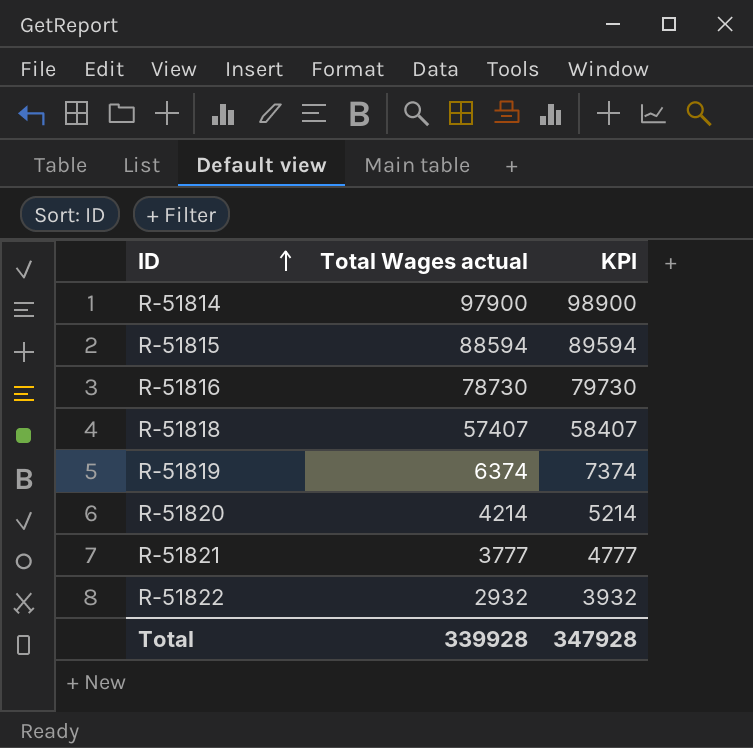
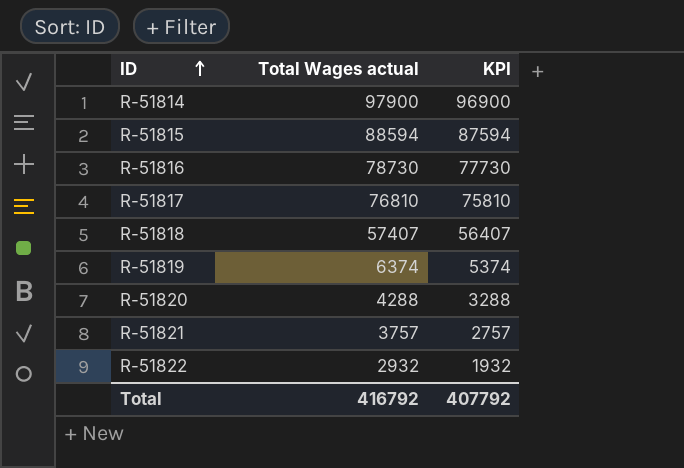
column KPI | formula: [Total Wages actual] + 1000 -> [Total Wages actual] - 1000
row R-51817: none -> 76810 | 75810
R-51820 | Total Wages actual: 4214 -> 4288
R-51821 | Total Wages actual: 3777 -> 3757
Total | Total Wages actual: 339928 -> 416792
Total | KPI: 347928 -> 407792

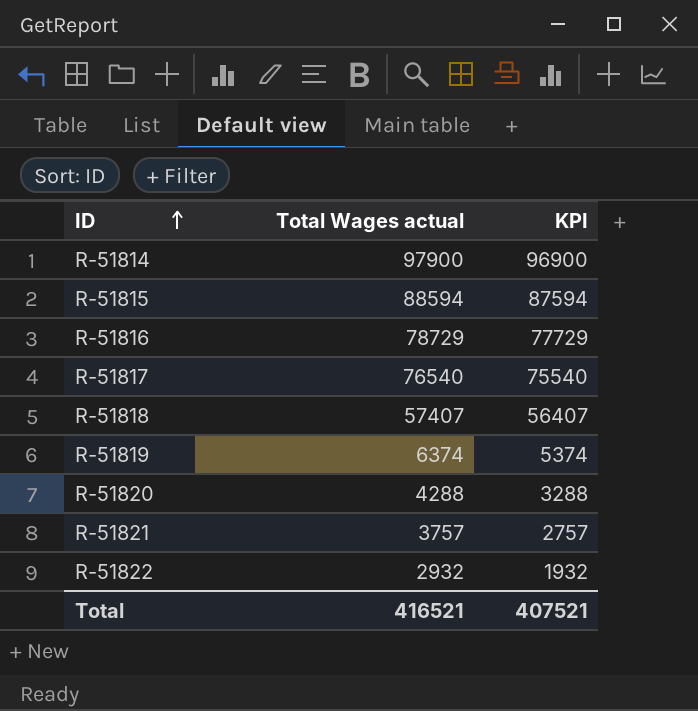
R-51816 | Total Wages actual: 78730 -> 78729
R-51816 | KPI: 77730 -> 77729
R-51817 | Total Wages actual: 76810 -> 76540
R-51817 | KPI: 75810 -> 75540
Total | Total Wages actual: 416792 -> 416521
Total | KPI: 407792 -> 407521

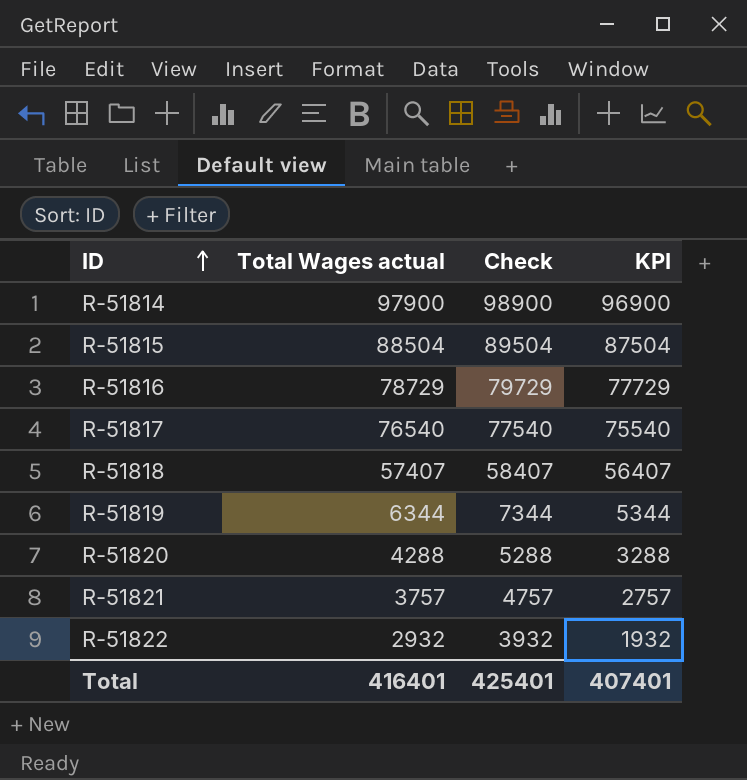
column Check | formula: none -> [Total Wages actual] + 1000
R-51815 | Total Wages actual: 88594 -> 88504
R-51815 | KPI: 87594 -> 87504
R-51819 | Total Wages actual: 6374 -> 6344
R-51819 | KPI: 5374 -> 5344
Total | Total Wages actual: 416521 -> 416401
Total | KPI: 407521 -> 407401

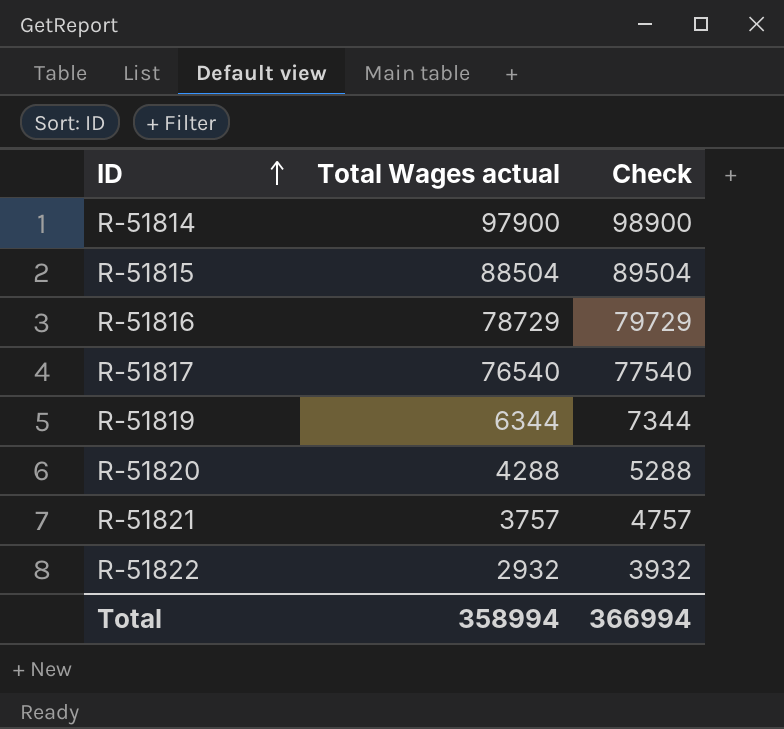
column KPI | formula: [Total Wages actual] - 1000 -> none
row R-51818: 57407 | 58407 | 56407 -> none
Total | Total Wages actual: 416401 -> 358994
Total | Check: 425401 -> 366994

